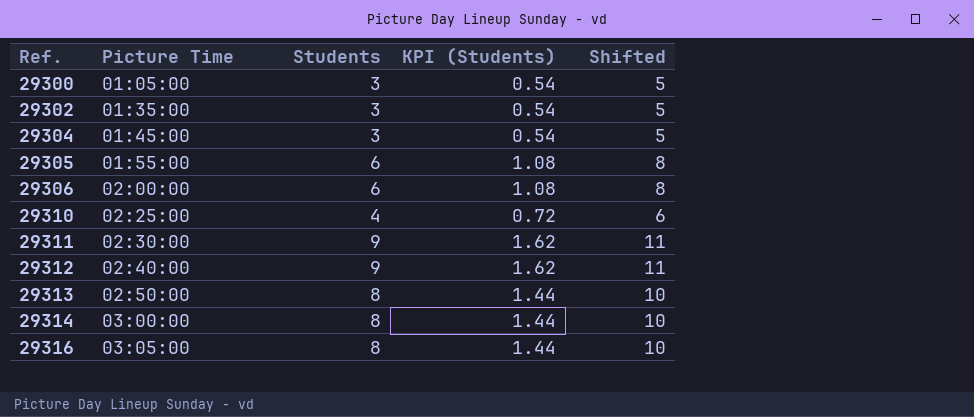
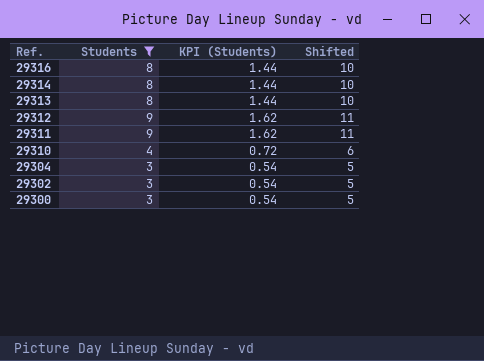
filter: none -> Students != 6
row order: Ref. ascending -> Ref. descending
column Picture Time | position: 2 -> none

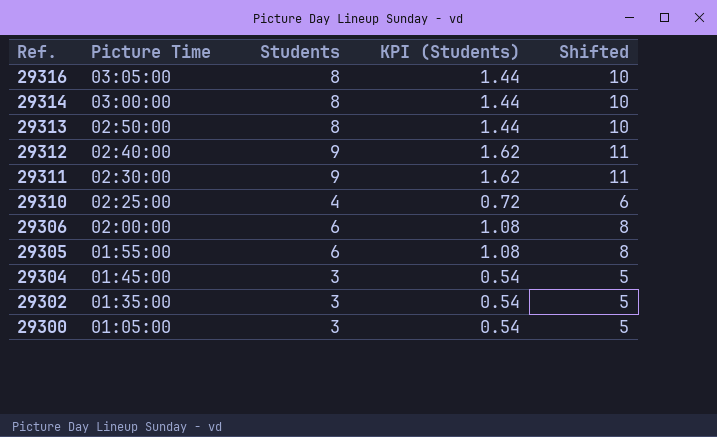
filter: Students != 6 -> none
column Picture Time | position: none -> 2

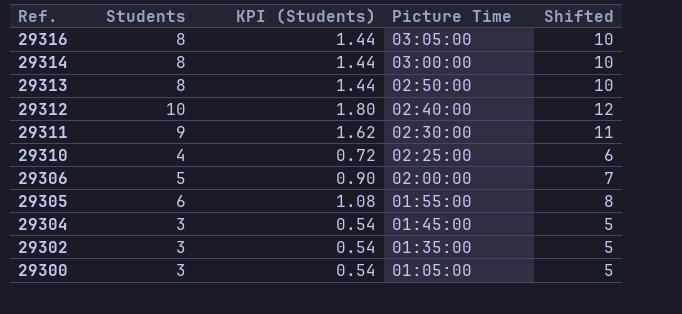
column Picture Time | position: 2 -> 4
29312 | Students: 9 -> 10
29312 | KPI (Students): 1.62 -> 1.80
29312 | Shifted: 11 -> 12
29306 | Students: 6 -> 5
29306 | KPI (Students): 1.08 -> 0.90
29306 | Shifted: 8 -> 7

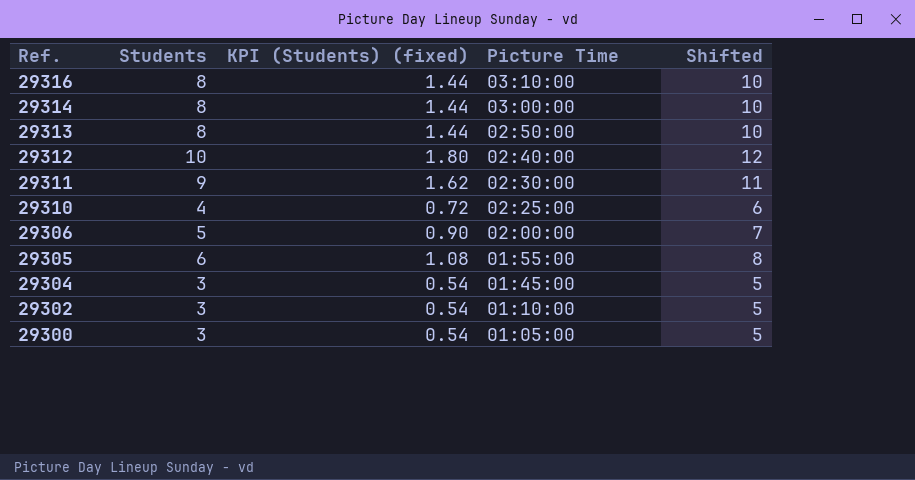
column name: KPI (Students) -> KPI (Students) (fixed)
29316 | Picture Time: 03:05:00 -> 03:10:00
29302 | Picture Time: 01:35:00 -> 01:10:00

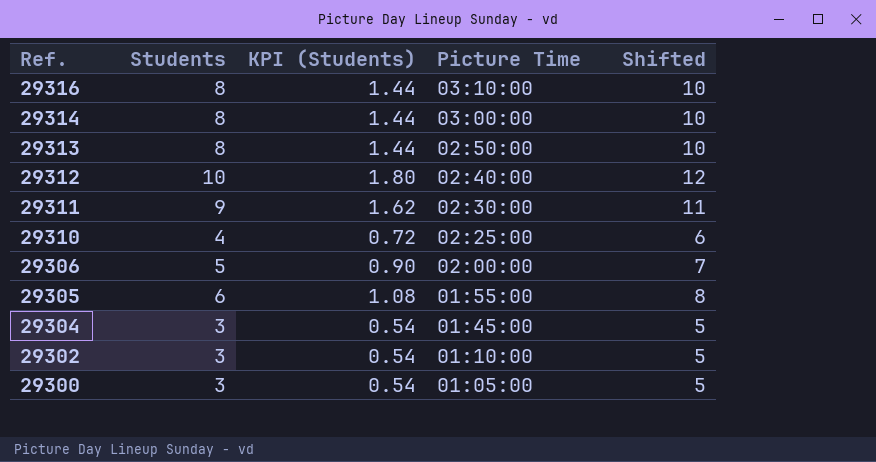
column name: KPI (Students) (fixed) -> KPI (Students)

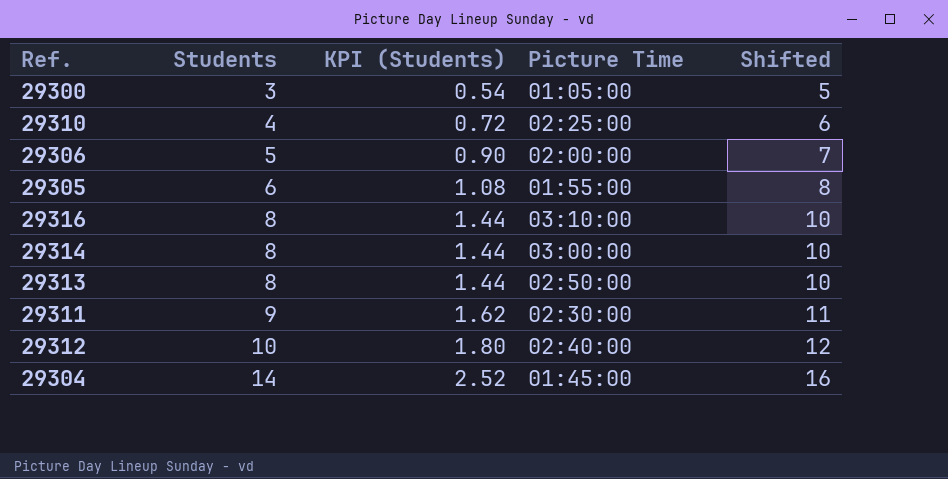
row order: Ref. descending -> Students ascending
row 29302: 3 | 0.54 | 01:10:00 | 5 -> none
29304 | Students: 3 -> 14
29304 | KPI (Students): 0.54 -> 2.52
29304 | Shifted: 5 -> 16

